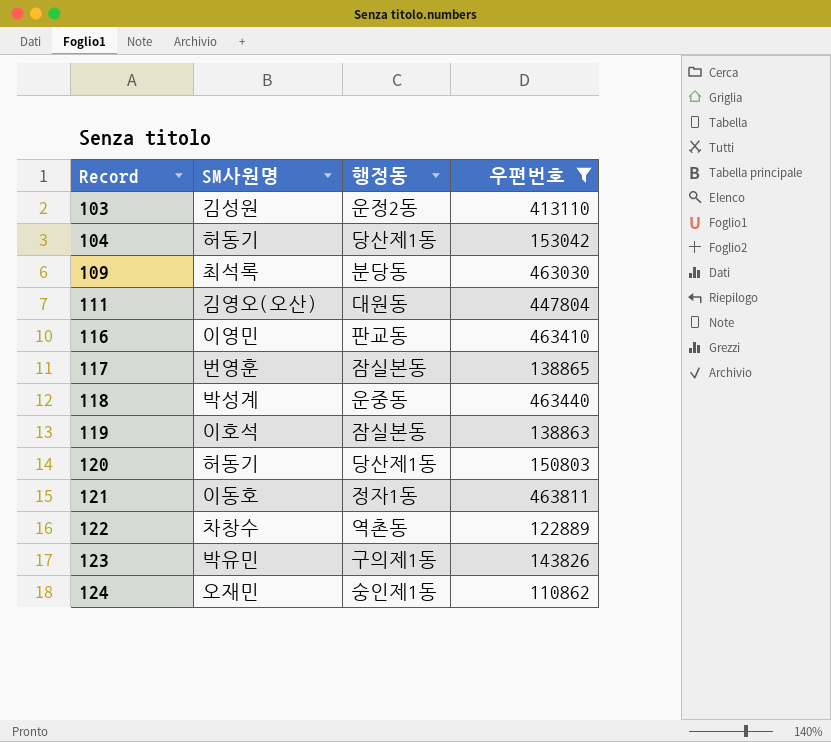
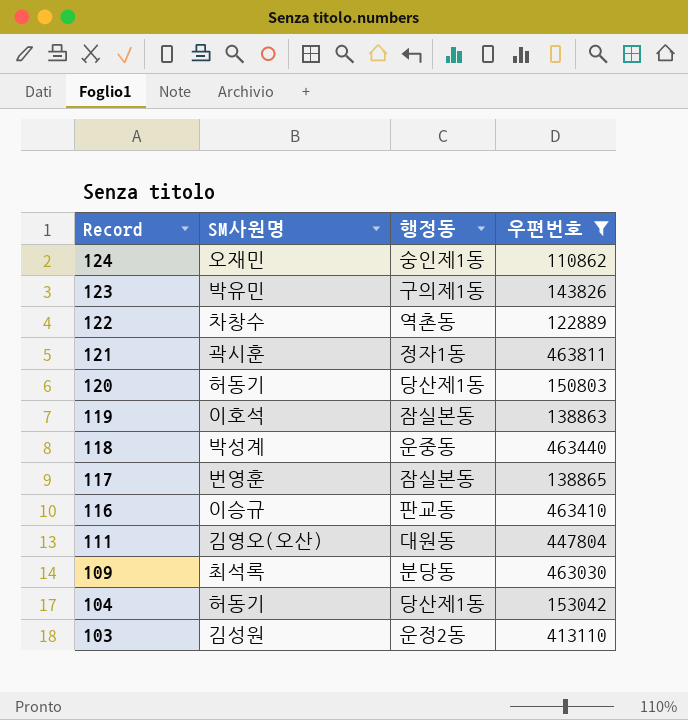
row order: Record ascending -> Record descending
121 | SM사원명: 이동호 -> 곽시훈
116 | SM사원명: 이영민 -> 이승규

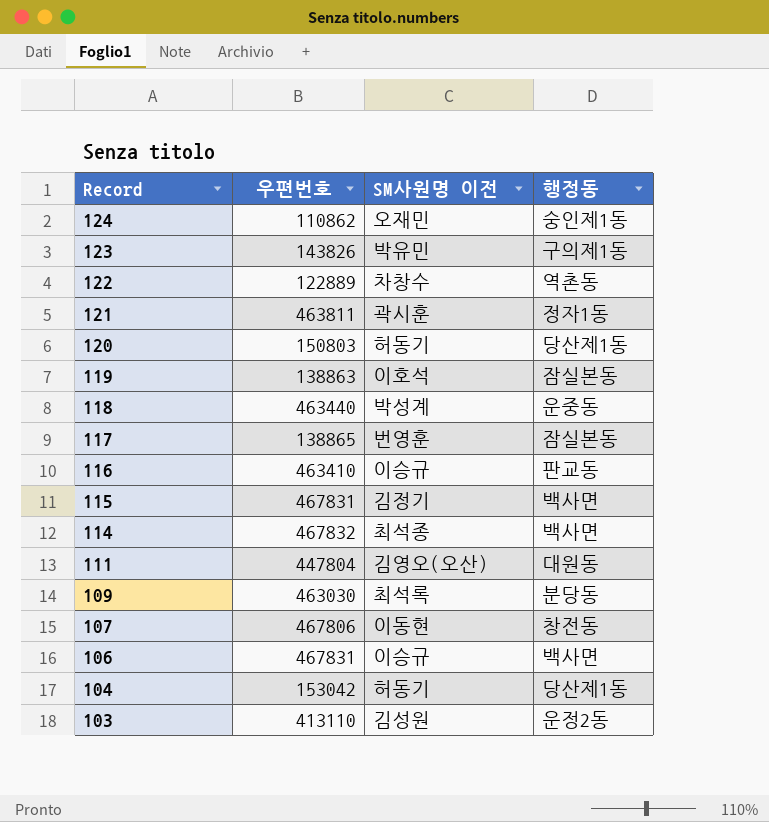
filter: 우편번호 <= 463811 -> none
column 우편번호 | position: 4 -> 2
column name: SM사원명 -> SM사원명 이전

